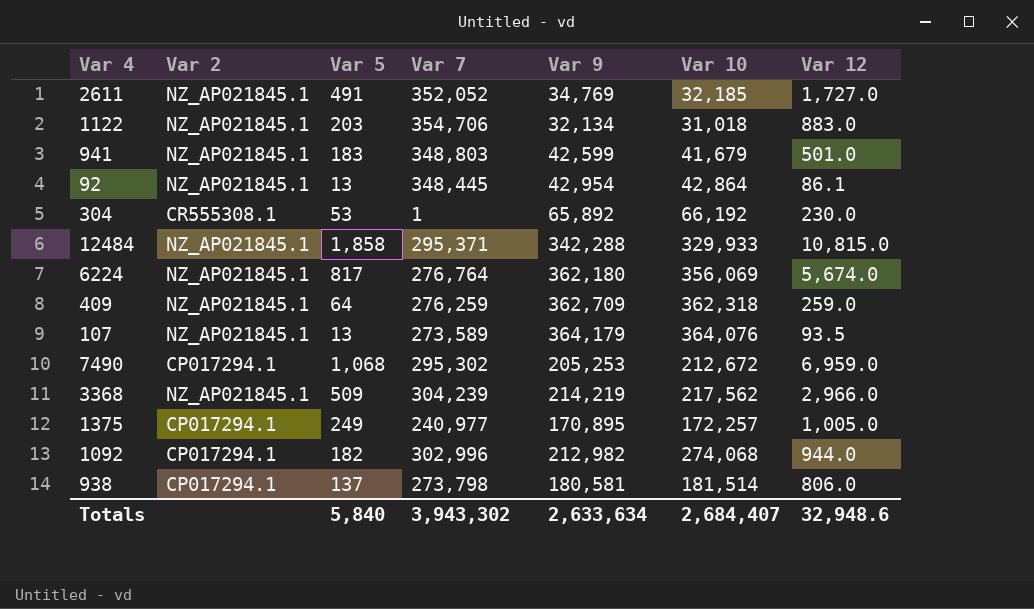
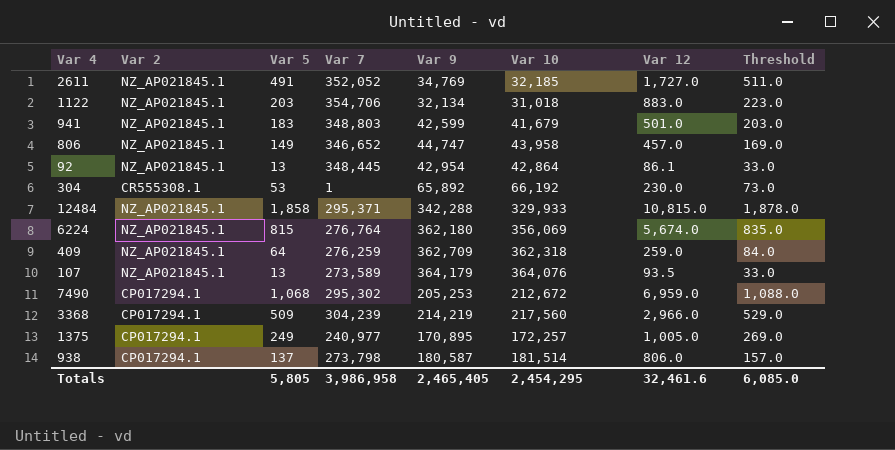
column Threshold | formula: none -> [Var 5] + 20
row 1092: CP017294.1 | 182 | 302,996 | 212,982 | 274,068 | 944.0 -> none
row 806: none -> NZ_AP021845.1 | 149 | 346,652 | 44,747 | 43,958 | 457.0 | 169.0
6224 | Var 5: 817 -> 815
3368 | Var 2: NZ_AP021845.1 -> CP017294.1
3368 | Var 10: 217,562 -> 217,560
938 | Var 9: 180,581 -> 180,587
Totals | Var 5: 5,840 -> 5,805
Totals | Var 7: 3,943,302 -> 3,986,958
Totals | Var 9: 2,633,634 -> 2,465,405
Totals | Var 10: 2,684,407 -> 2,454,295
Totals | Var 12: 32,948.6 -> 32,461.6

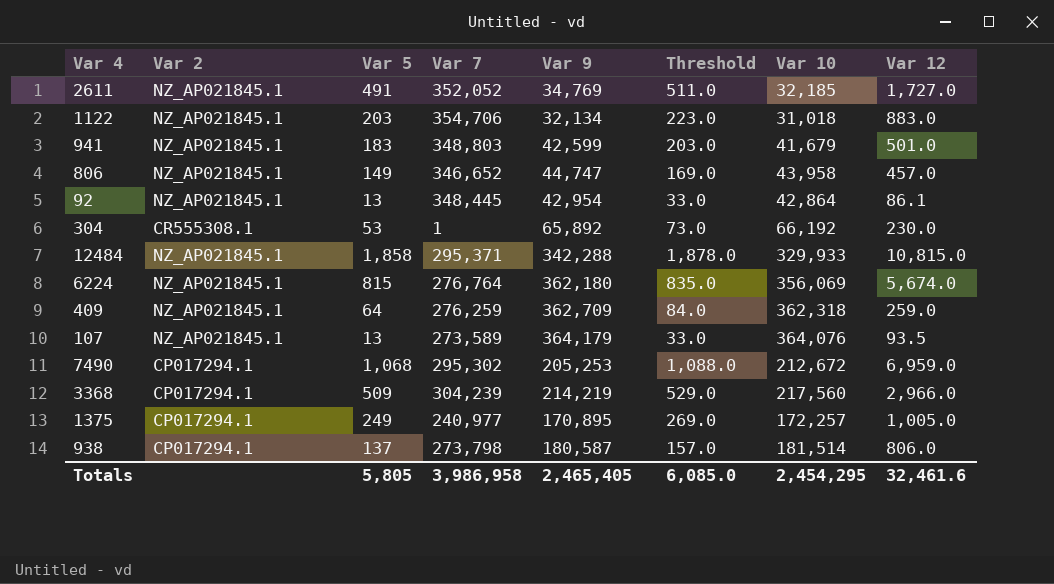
column Threshold | position: 8 -> 6

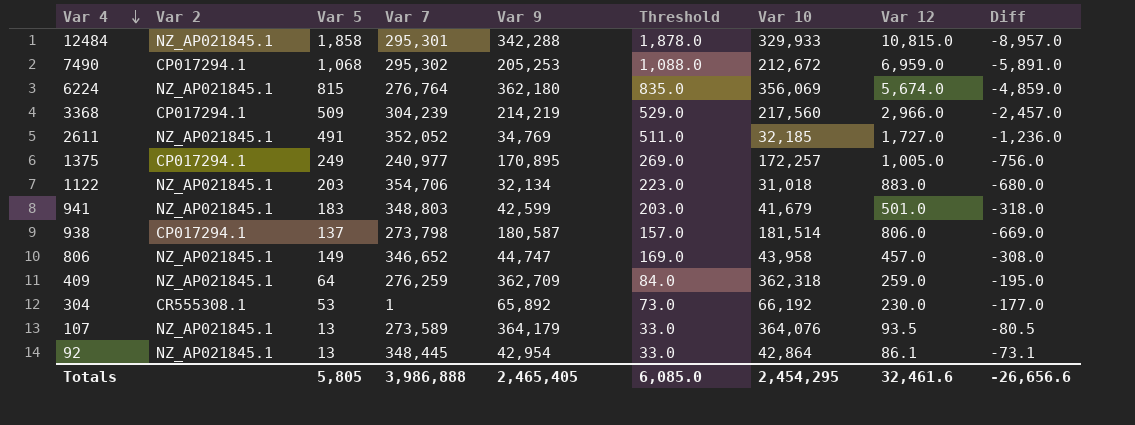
row order: none -> Var 4 descending
column Diff | formula: none -> [Var 5] - [Var 12]
12484 | Var 7: 295,371 -> 295,301
Totals | Var 7: 3,986,958 -> 3,986,888

